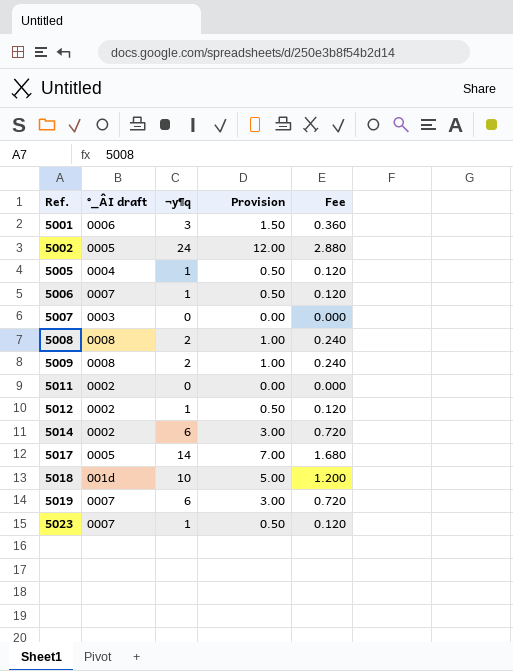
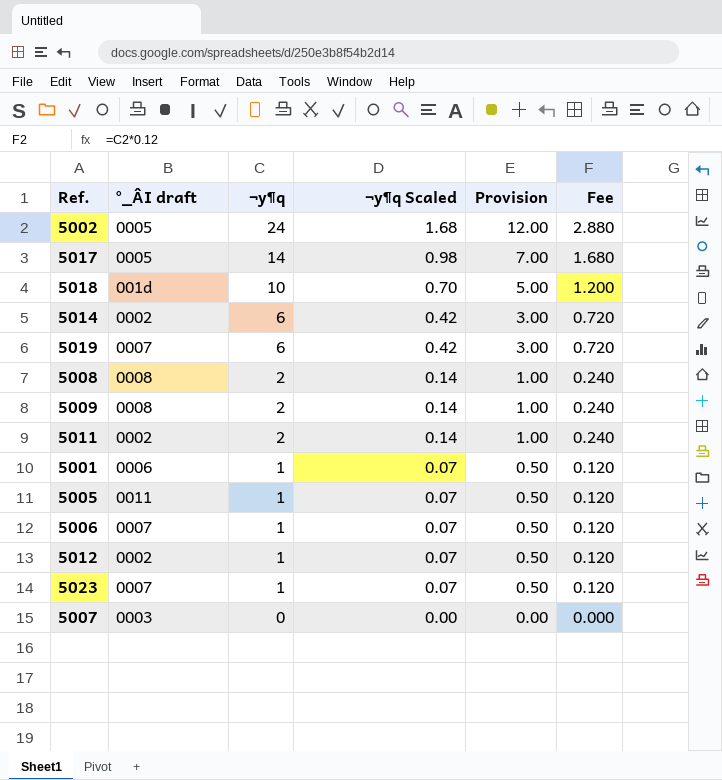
row order: Ref. ascending -> ¬y¶q descending
column ¬y¶q Scaled | formula: none -> [¬y¶q] * 0.07
5011 | ¬y¶q: 0 -> 2
5011 | Provision: 0.00 -> 1.00
5011 | Fee: 0.000 -> 0.240
5001 | ¬y¶q: 3 -> 1
5001 | Provision: 1.50 -> 0.50
5001 | Fee: 0.360 -> 0.120
5005 | °_ÂI draft: 0004 -> 0011

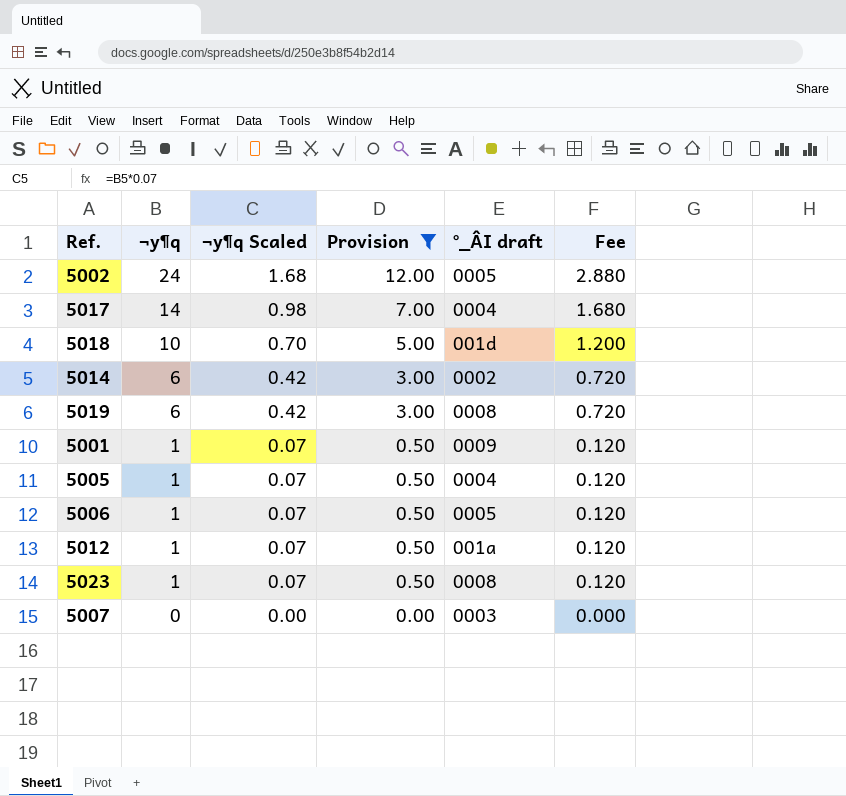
filter: none -> Provision != 1.00
column °_ÂI draft | position: 2 -> 5
5017 | °_ÂI draft: 0005 -> 0004
5019 | °_ÂI draft: 0007 -> 0008
5001 | °_ÂI draft: 0006 -> 0009
5005 | °_ÂI draft: 0011 -> 0004
5006 | °_ÂI draft: 0007 -> 0005
5012 | °_ÂI draft: 0002 -> 001a
5023 | °_ÂI draft: 0007 -> 0008

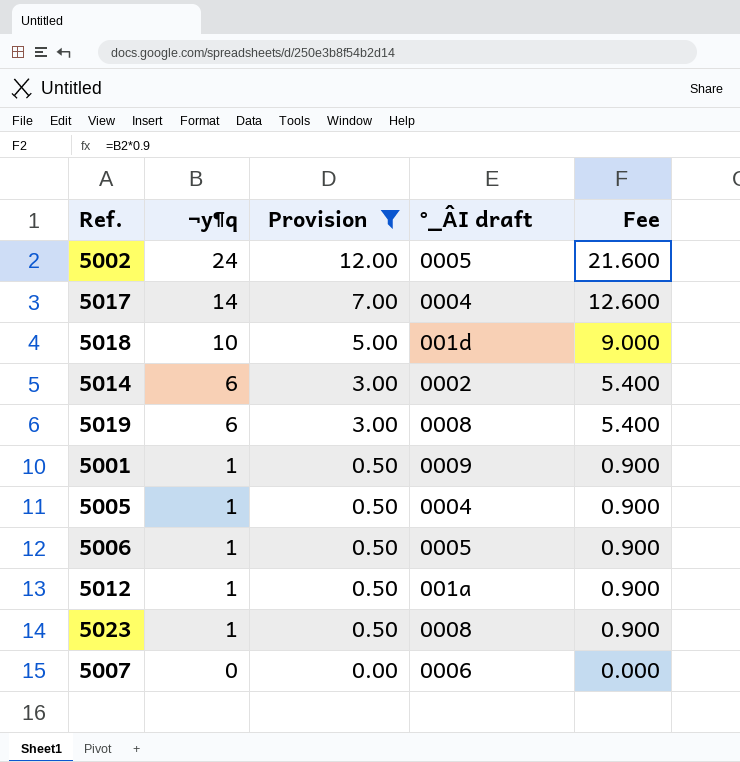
column ¬y¶q Scaled | formula: [¬y¶q] * 0.07 -> none
column Fee | formula: [¬y¶q] * 0.12 -> [¬y¶q] * 0.9
5007 | °_ÂI draft: 0003 -> 0006

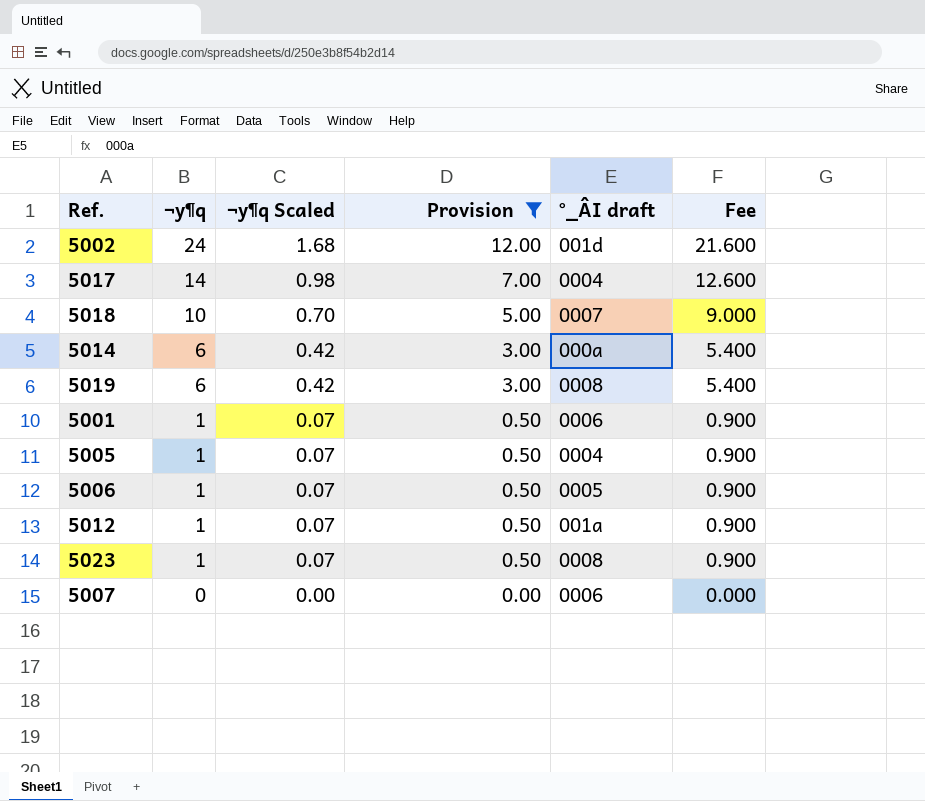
column ¬y¶q Scaled | formula: none -> [¬y¶q] * 0.07
5002 | °_ÂI draft: 0005 -> 001d
5018 | °_ÂI draft: 001d -> 0007
5014 | °_ÂI draft: 0002 -> 000a
5001 | °_ÂI draft: 0009 -> 0006

